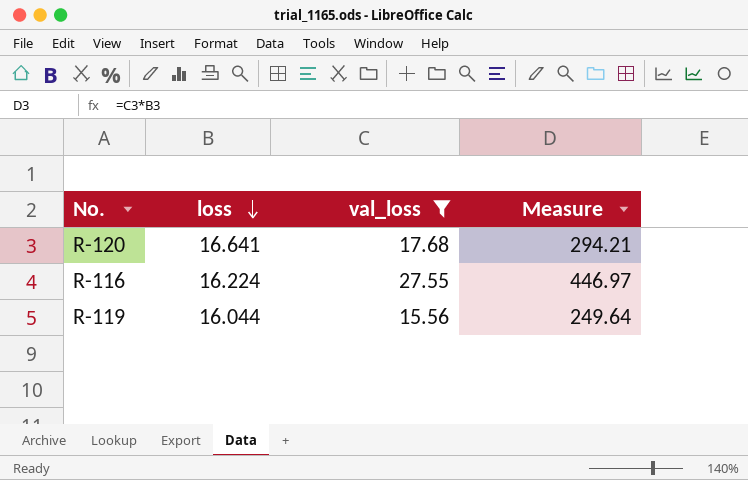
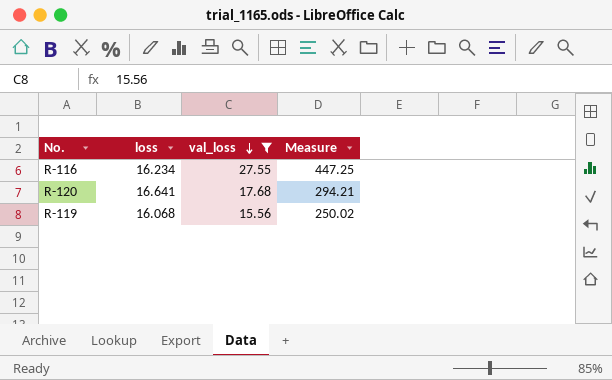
row order: loss descending -> val_loss descending
R-116 | loss: 16.224 -> 16.234
R-116 | Measure: 446.97 -> 447.25
R-119 | loss: 16.044 -> 16.068
R-119 | Measure: 249.64 -> 250.02

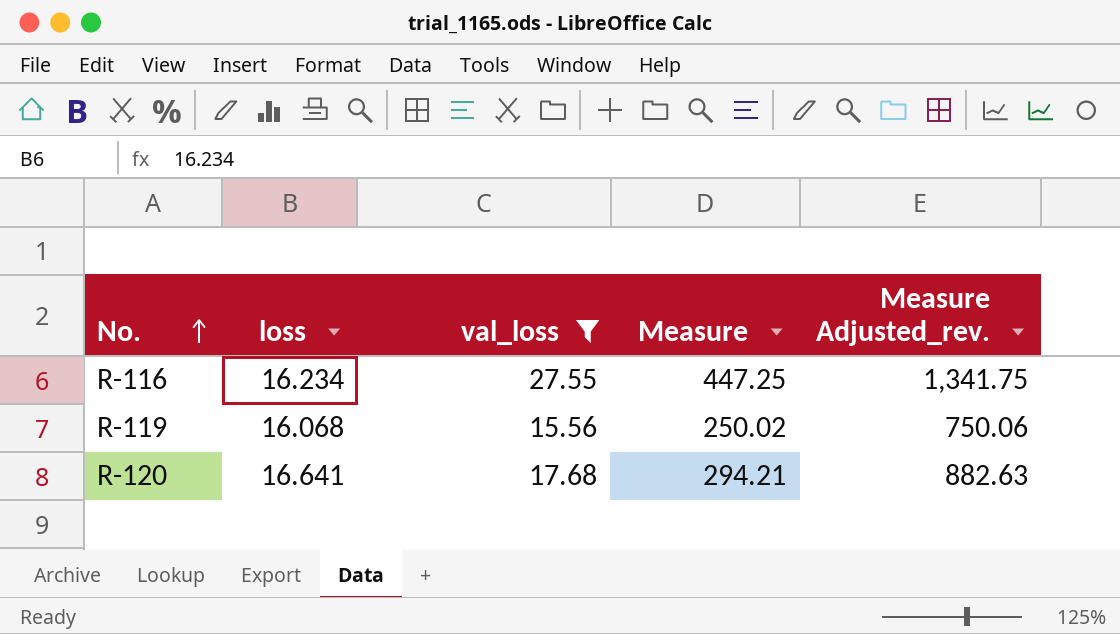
row order: val_loss descending -> No. ascending
column Measure Adjusted_rev. | formula: none -> [Measure] * 3

